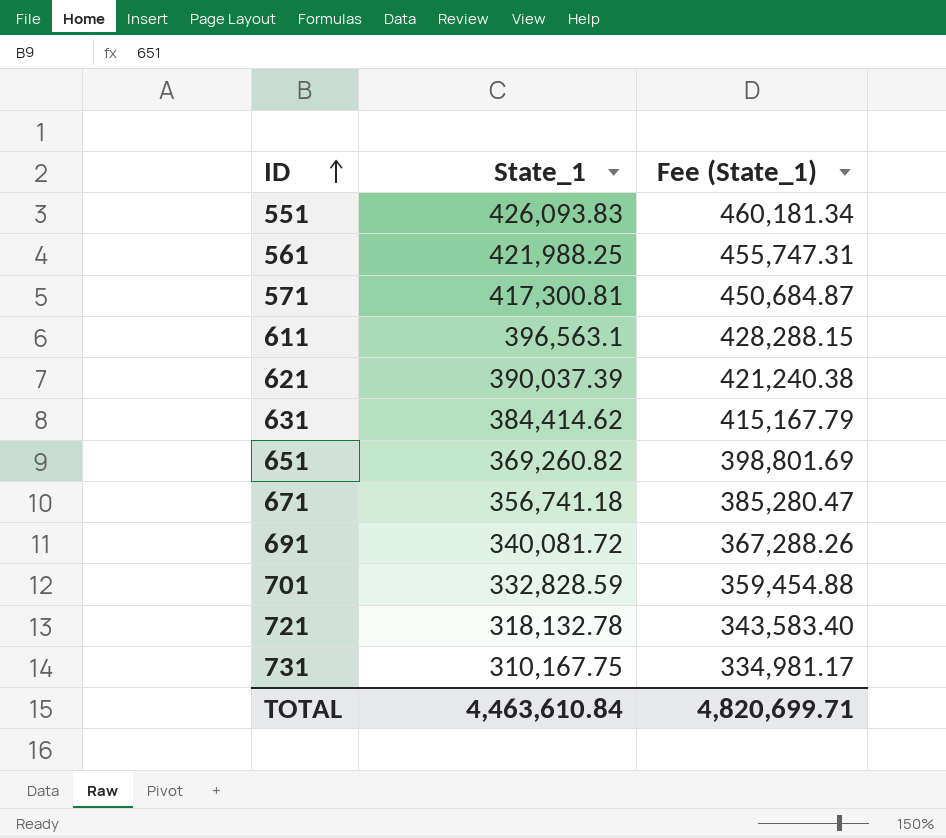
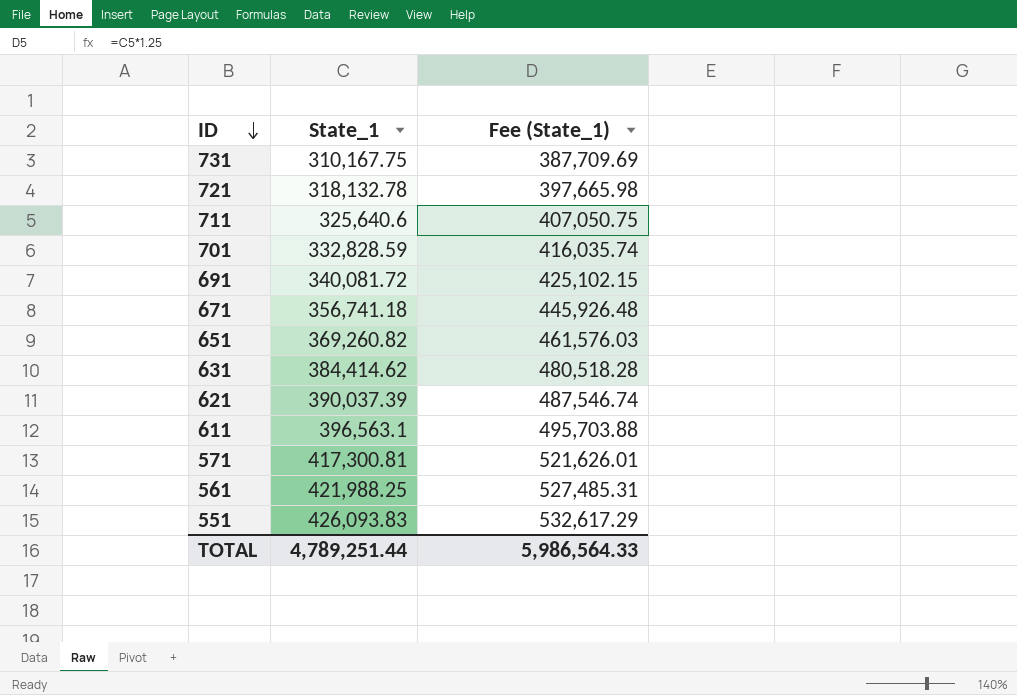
row order: ID ascending -> ID descending
column Fee (State_1) | formula: [State_1] * 1.08 -> [State_1] * 1.25
row 711: none -> 325,640.6 | 407,050.75
TOTAL | State_1: 4,463,610.84 -> 4,789,251.44
TOTAL | Fee (State_1): 4,820,699.71 -> 5,986,564.33

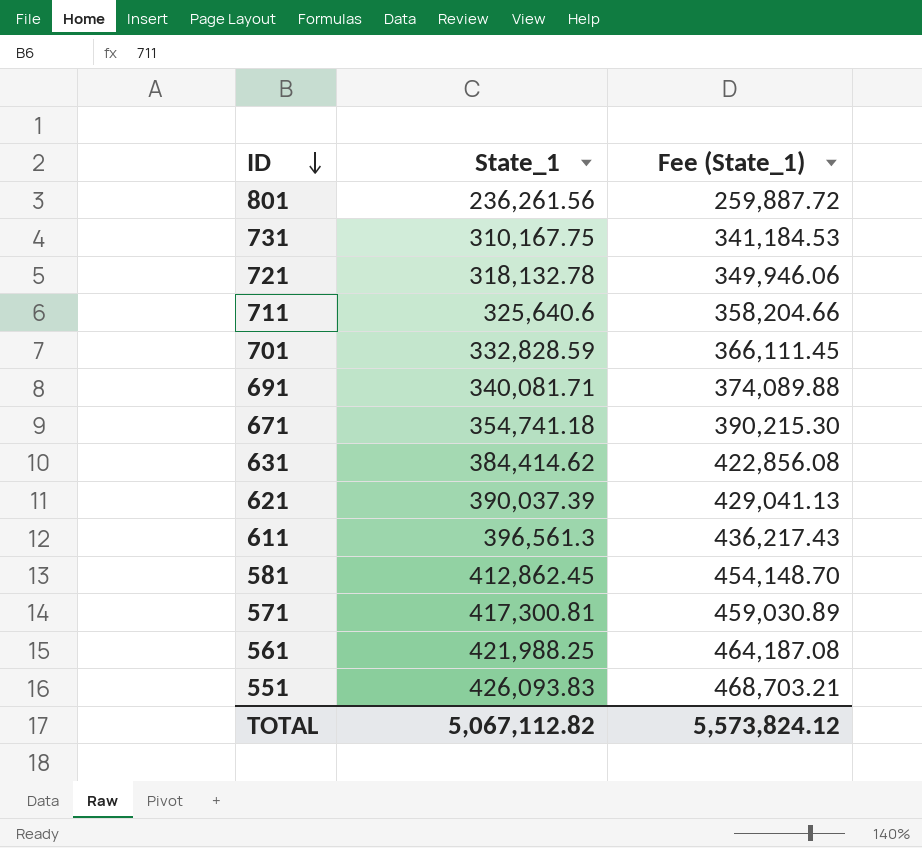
column Fee (State_1) | formula: [State_1] * 1.25 -> [State_1] * 1.1
row 651: 369,260.82 | 461,576.03 -> none
row 801: none -> 236,261.56 | 259,887.72
691 | State_1: 340,081.72 -> 340,081.71
671 | State_1: 356,741.18 -> 354,741.18
611 | State_1: 396,563.1 -> 396,561.3
row 581: none -> 412,862.45 | 454,148.70
TOTAL | State_1: 4,789,251.44 -> 5,067,112.82
TOTAL | Fee (State_1): 5,986,564.33 -> 5,573,824.12

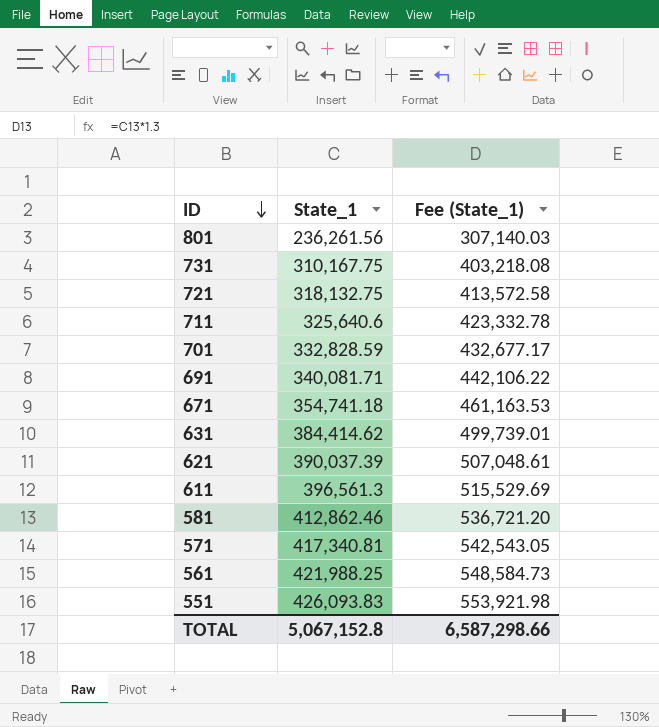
column Fee (State_1) | formula: [State_1] * 1.1 -> [State_1] * 1.3
721 | State_1: 318,132.78 -> 318,132.75
581 | State_1: 412,862.45 -> 412,862.46
571 | State_1: 417,300.81 -> 417,340.81
TOTAL | State_1: 5,067,112.82 -> 5,067,152.8
TOTAL | Fee (State_1): 5,573,824.12 -> 6,587,298.66

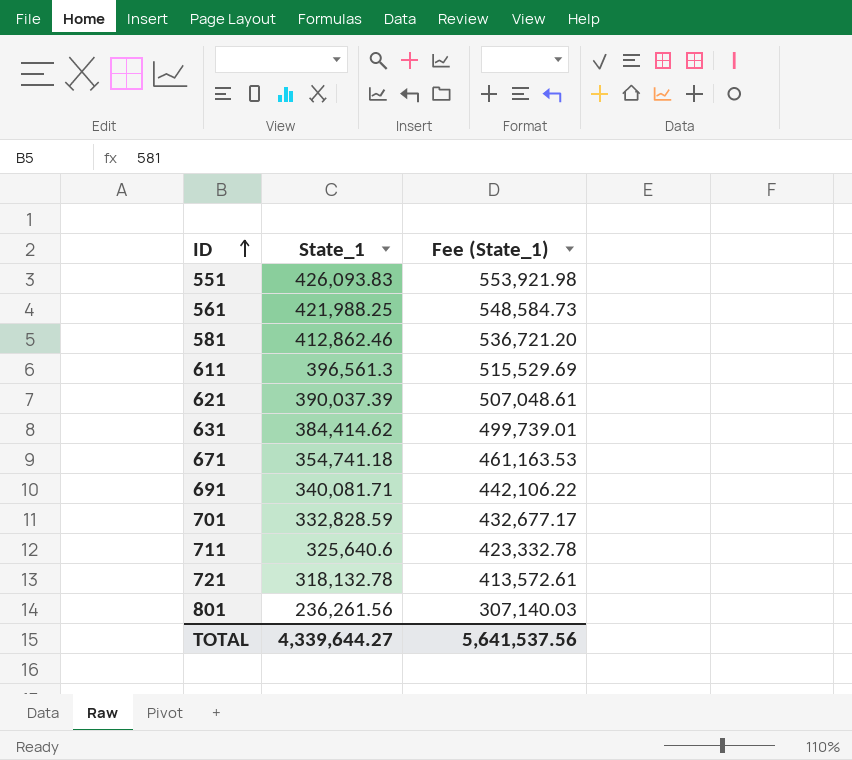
row order: ID descending -> ID ascending
row 731: 310,167.75 | 403,218.08 -> none
row 571: 417,340.81 | 542,543.05 -> none
721 | State_1: 318,132.75 -> 318,132.78
721 | Fee (State_1): 413,572.58 -> 413,572.61
TOTAL | State_1: 5,067,152.8 -> 4,339,644.27
TOTAL | Fee (State_1): 6,587,298.66 -> 5,641,537.56

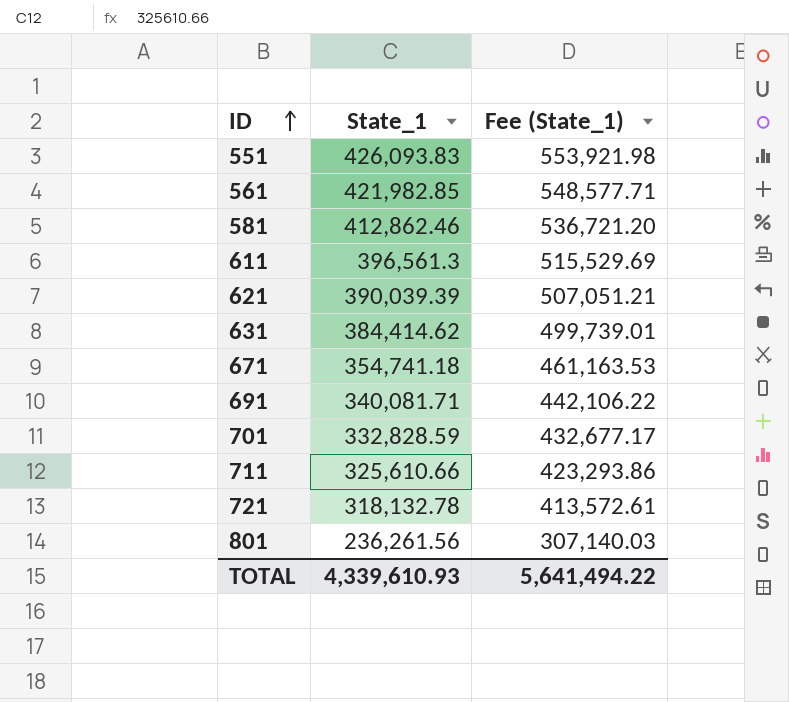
561 | State_1: 421,988.25 -> 421,982.85
561 | Fee (State_1): 548,584.73 -> 548,577.71
621 | State_1: 390,037.39 -> 390,039.39
621 | Fee (State_1): 507,048.61 -> 507,051.21
711 | State_1: 325,640.6 -> 325,610.66
711 | Fee (State_1): 423,332.78 -> 423,293.86
TOTAL | State_1: 4,339,644.27 -> 4,339,610.93
TOTAL | Fee (State_1): 5,641,537.56 -> 5,641,494.22

